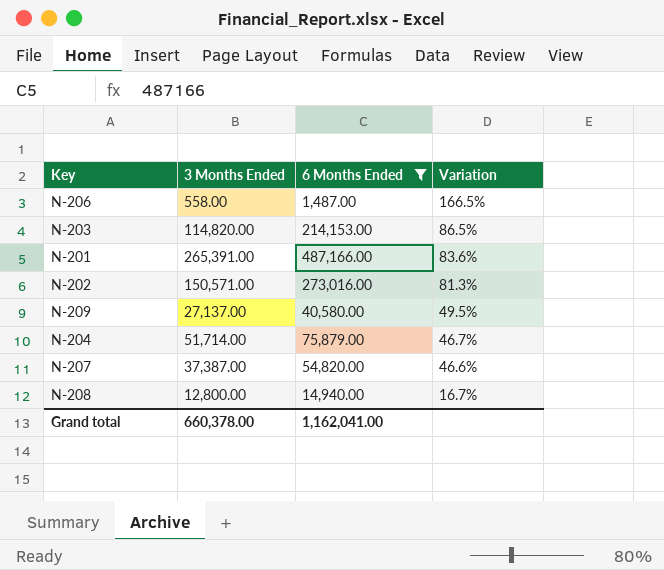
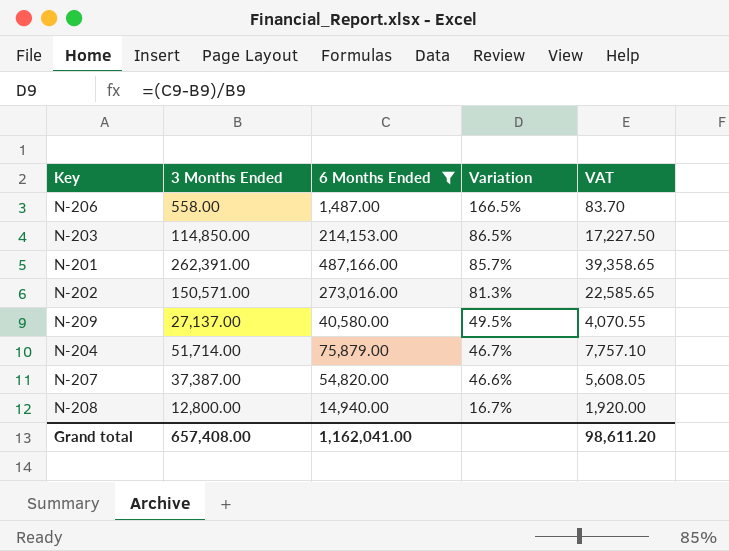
column VAT | formula: none -> [3 Months Ended] * 0.15
N-203 | 3 Months Ended: 114,820.00 -> 114,850.00
N-201 | 3 Months Ended: 265,391.00 -> 262,391.00
N-201 | Variation: 83.6% -> 85.7%
Grand total | 3 Months Ended: 660,378.00 -> 657,408.00

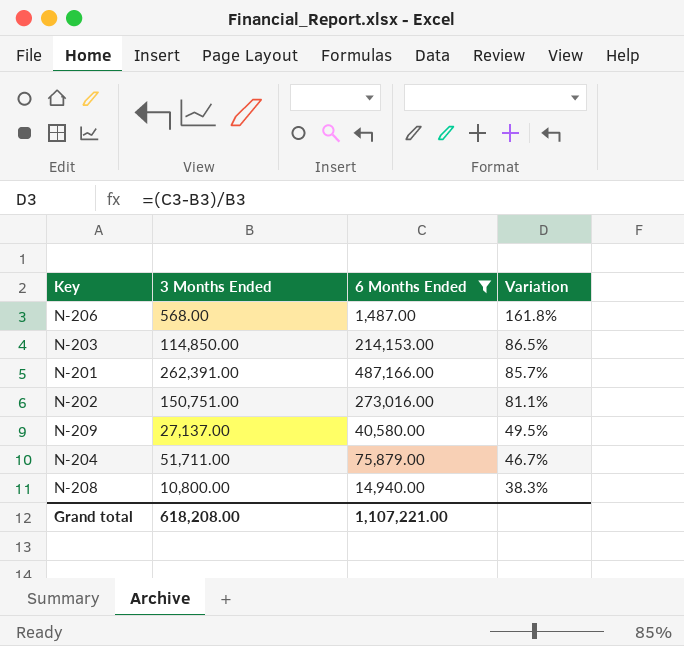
column VAT | formula: [3 Months Ended] * 0.15 -> none
row N-207: 37,387.00 | 54,820.00 | 46.6% | 5,608.05 -> none
N-206 | 3 Months Ended: 558.00 -> 568.00
N-206 | Variation: 166.5% -> 161.8%
N-202 | 3 Months Ended: 150,571.00 -> 150,751.00
N-202 | Variation: 81.3% -> 81.1%
N-204 | 3 Months Ended: 51,714.00 -> 51,711.00
N-208 | 3 Months Ended: 12,800.00 -> 10,800.00
N-208 | Variation: 16.7% -> 38.3%
Grand total | 3 Months Ended: 657,408.00 -> 618,208.00
Grand total | 6 Months Ended: 1,162,041.00 -> 1,107,221.00

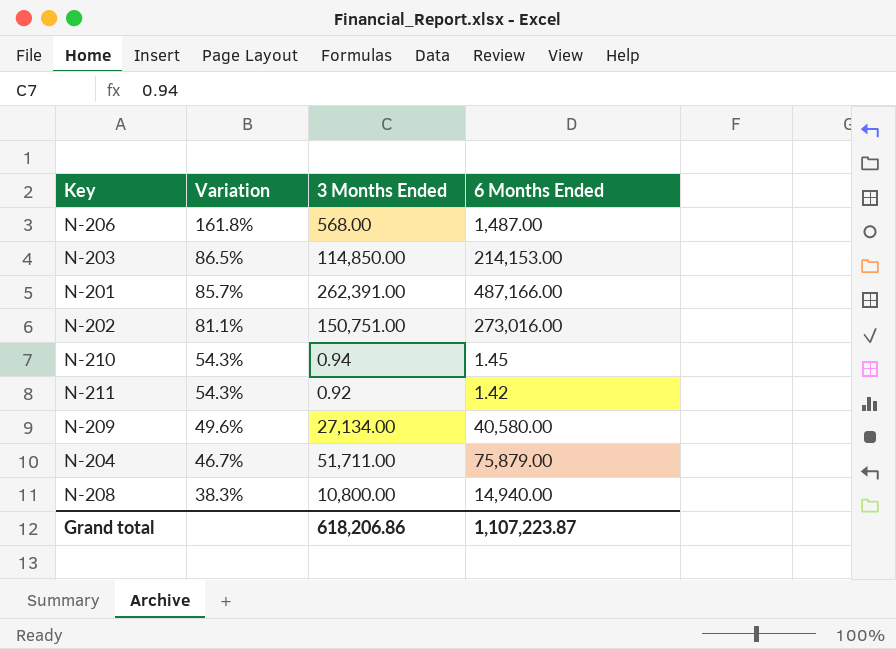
filter: 6 Months Ended >= 1,487.00 -> none
column Variation | position: 4 -> 2
N-209 | Variation: 49.5% -> 49.6%
N-209 | 3 Months Ended: 27,137.00 -> 27,134.00
Grand total | 3 Months Ended: 618,208.00 -> 618,206.86
Grand total | 6 Months Ended: 1,107,221.00 -> 1,107,223.87

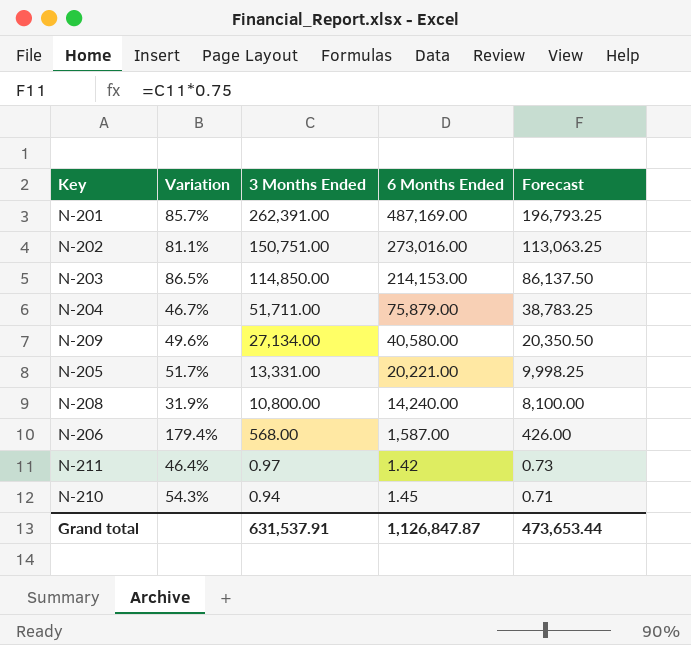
row order: Variation descending -> 3 Months Ended descending
column Forecast | formula: none -> [3 Months Ended] * 0.75
N-201 | 6 Months Ended: 487,166.00 -> 487,169.00
row N-205: none -> 51.7% | 13,331.00 | 20,221.00 | 9,998.25
N-208 | Variation: 38.3% -> 31.9%
N-208 | 6 Months Ended: 14,940.00 -> 14,240.00
N-206 | Variation: 161.8% -> 179.4%
N-206 | 6 Months Ended: 1,487.00 -> 1,587.00
N-211 | Variation: 54.3% -> 46.4%
N-211 | 3 Months Ended: 0.92 -> 0.97
Grand total | 3 Months Ended: 618,206.86 -> 631,537.91
Grand total | 6 Months Ended: 1,107,223.87 -> 1,126,847.87

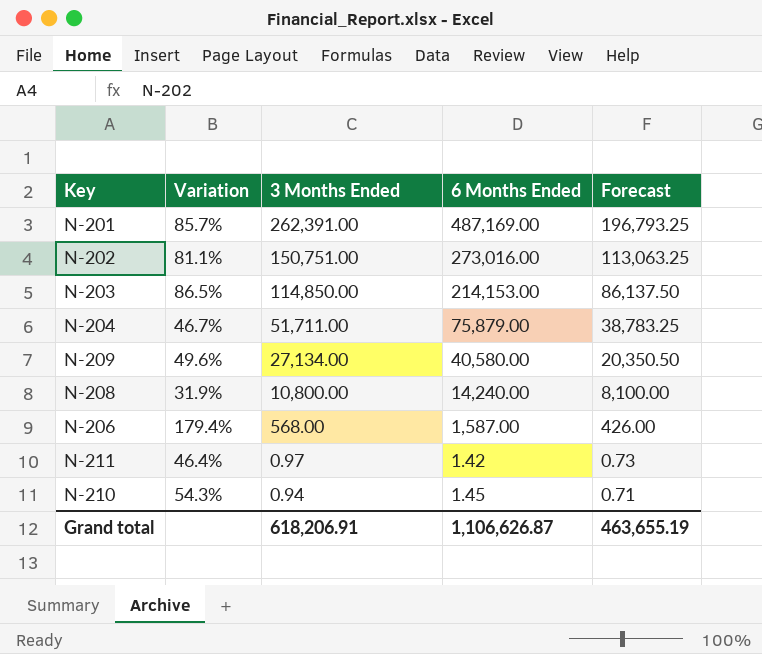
row N-205: 51.7% | 13,331.00 | 20,221.00 | 9,998.25 -> none
Grand total | 3 Months Ended: 631,537.91 -> 618,206.91
Grand total | 6 Months Ended: 1,126,847.87 -> 1,106,626.87
Grand total | Forecast: 473,653.44 -> 463,655.19

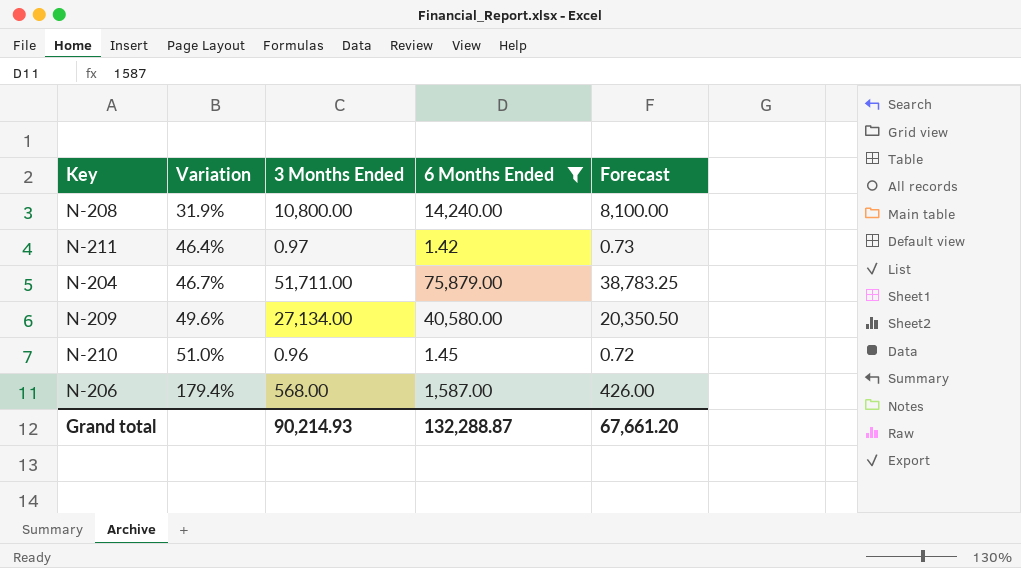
filter: none -> 6 Months Ended <= 75,879.00
row order: 3 Months Ended descending -> Variation ascending
N-210 | Variation: 54.3% -> 51.0%
N-210 | 3 Months Ended: 0.94 -> 0.96
N-210 | Forecast: 0.71 -> 0.72
Grand total | 3 Months Ended: 618,206.91 -> 90,214.93
Grand total | 6 Months Ended: 1,106,626.87 -> 132,288.87
Grand total | Forecast: 463,655.19 -> 67,661.20

